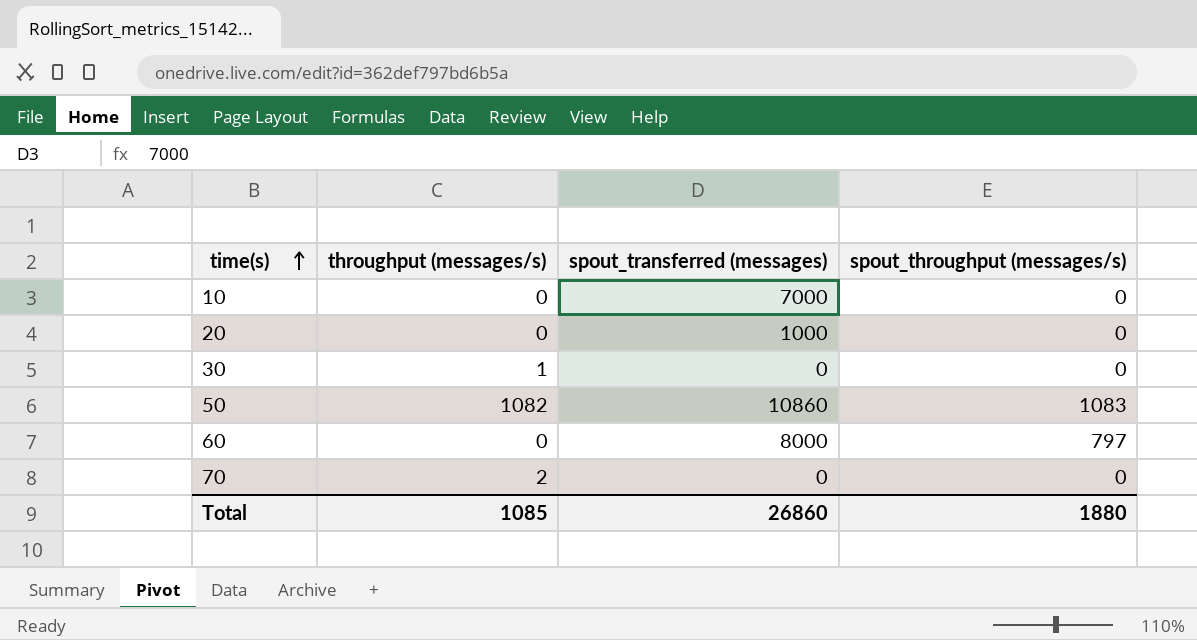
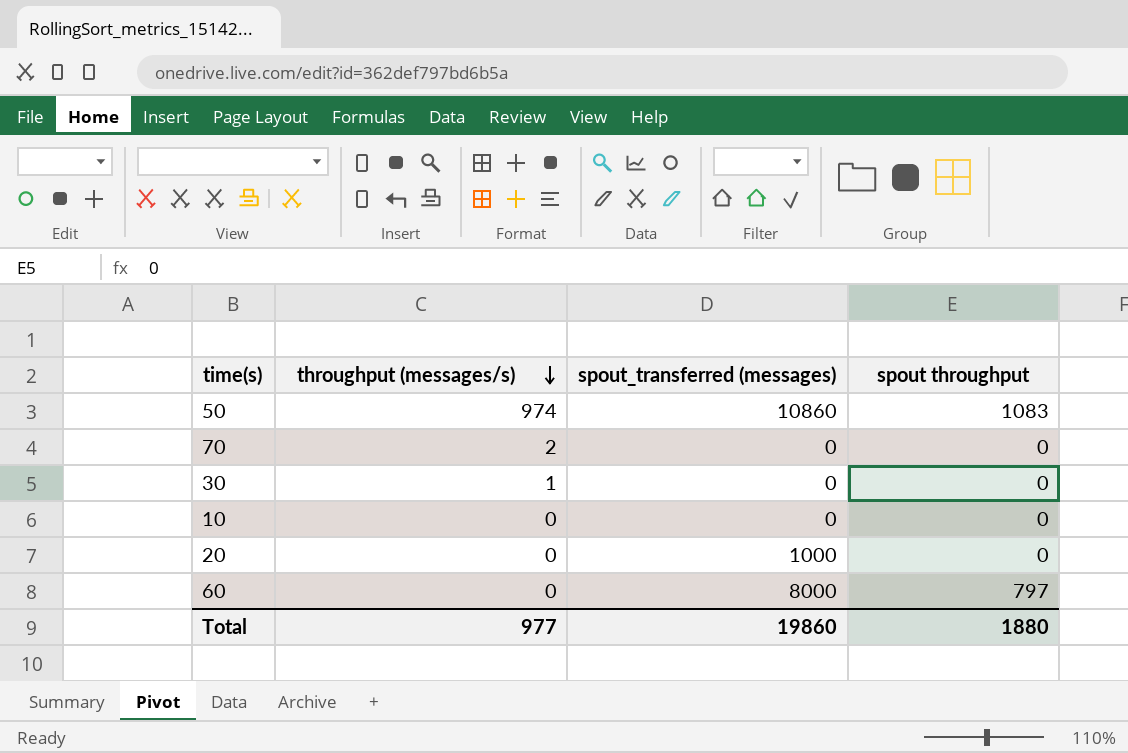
row order: time(s) ascending -> throughput (messages/s) descending
column name: spout_throughput (messages/s) -> spout throughput
50 | throughput (messages/s): 1082 -> 974
10 | spout_transferred (messages): 7000 -> 0
Total | throughput (messages/s): 1085 -> 977
Total | spout_transferred (messages): 26860 -> 19860

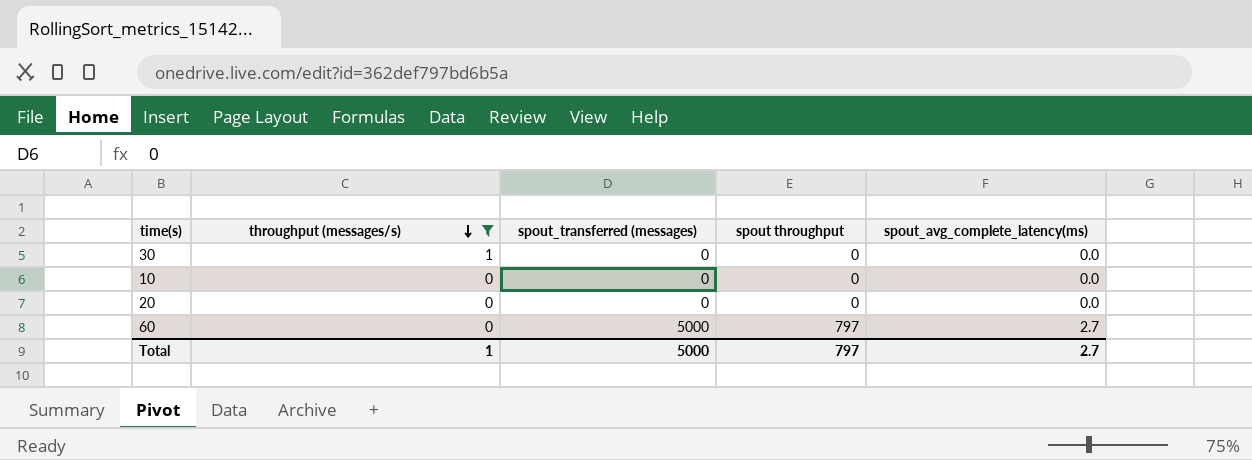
filter: none -> throughput (messages/s) <= 1
column spout_avg_complete_latency(ms) | position: none -> 5
20 | spout_transferred (messages): 1000 -> 0
60 | spout_transferred (messages): 8000 -> 5000
Total | throughput (messages/s): 977 -> 1
Total | spout_transferred (messages): 19860 -> 5000
Total | spout throughput: 1880 -> 797

